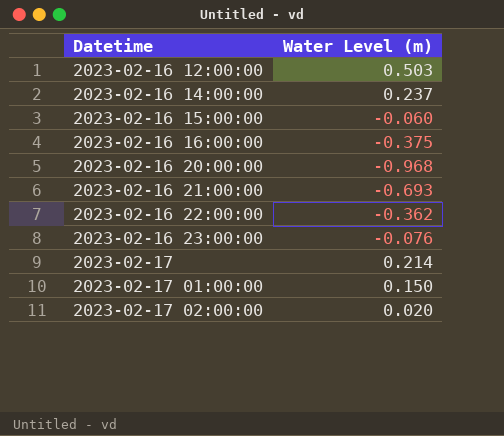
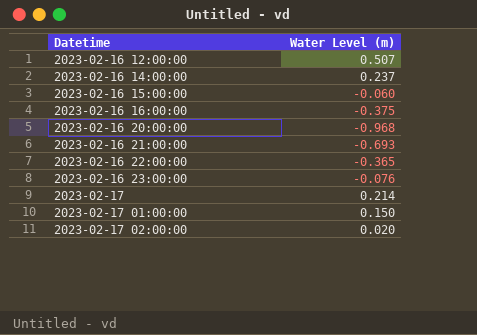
2023-02-16 12:00:00 | Water Level (m): 0.503 -> 0.507
2023-02-16 22:00:00 | Water Level (m): -0.362 -> -0.365

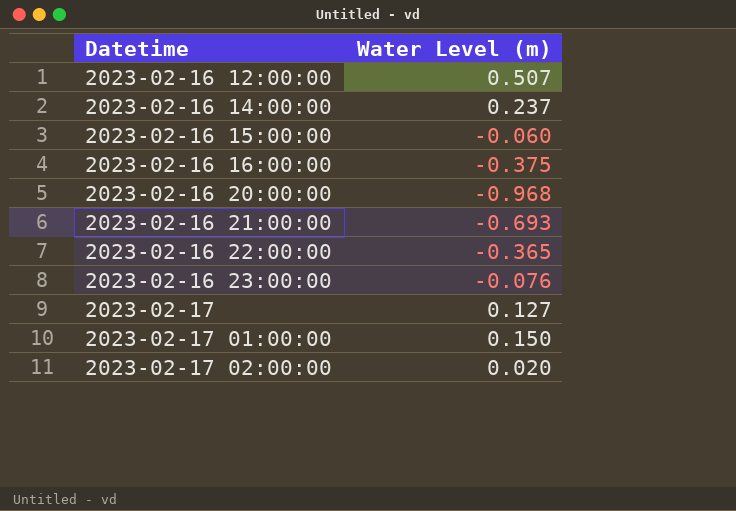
2023-02-17 | Water Level (m): 0.214 -> 0.127

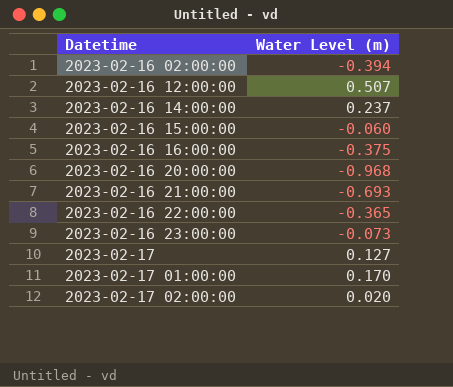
row 2023-02-16 02:00:00: none -> -0.394
2023-02-16 23:00:00 | Water Level (m): -0.076 -> -0.073
2023-02-17 01:00:00 | Water Level (m): 0.150 -> 0.170

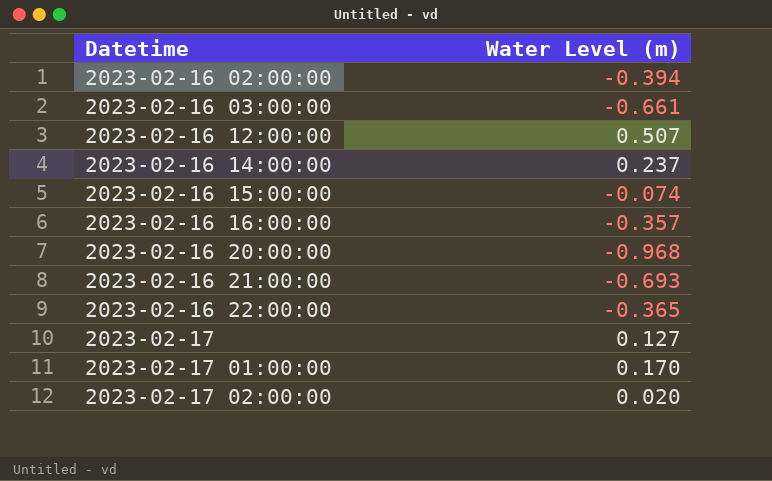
row 2023-02-16 23:00:00: -0.073 -> none
row 2023-02-16 03:00:00: none -> -0.661
2023-02-16 15:00:00 | Water Level (m): -0.060 -> -0.074
2023-02-16 16:00:00 | Water Level (m): -0.375 -> -0.357

